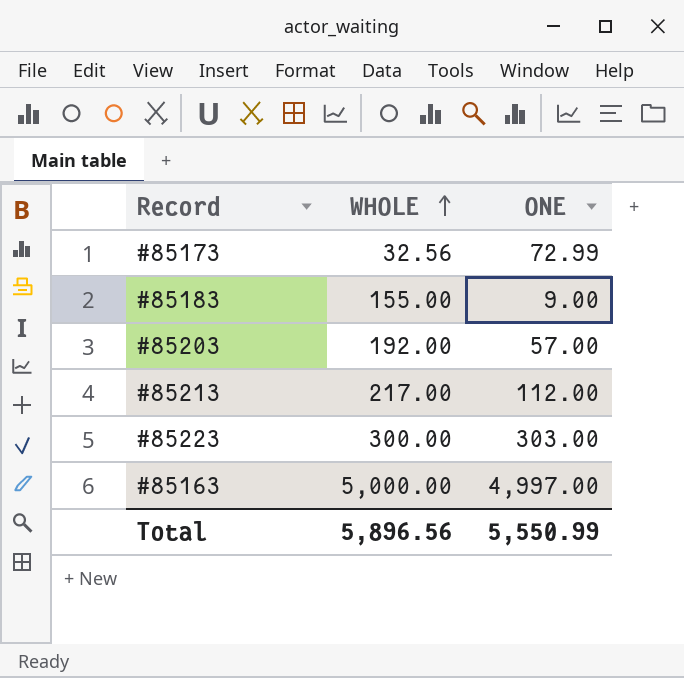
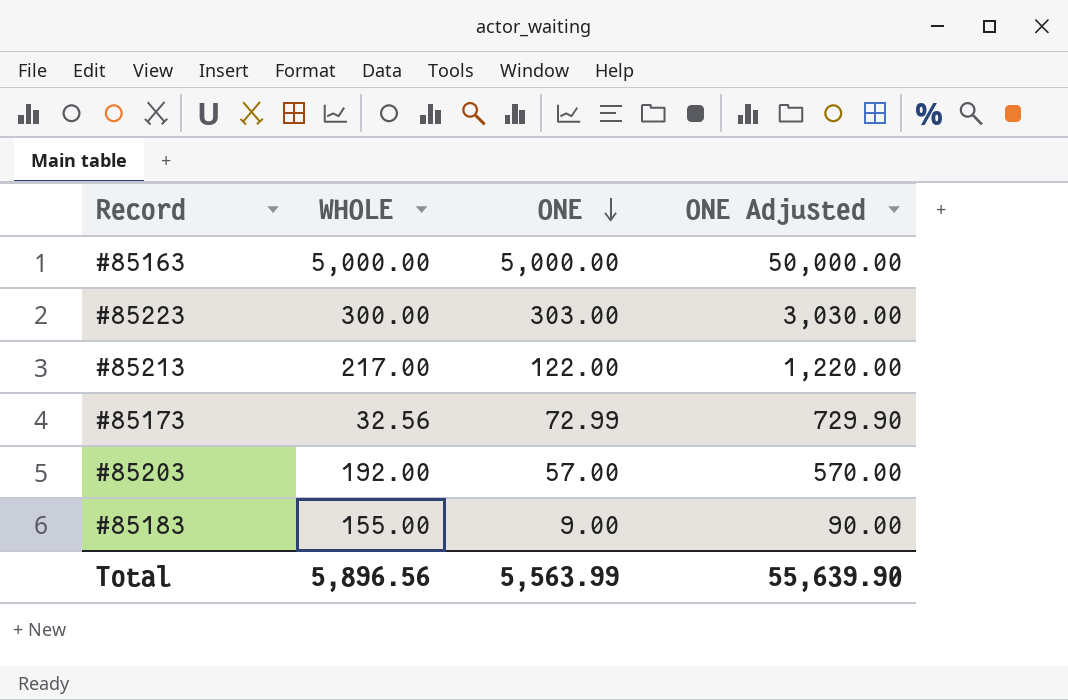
row order: WHOLE ascending -> ONE descending
column ONE Adjusted | formula: none -> [ONE] * 10
#85163 | ONE: 4,997.00 -> 5,000.00
#85213 | ONE: 112.00 -> 122.00
Total | ONE: 5,550.99 -> 5,563.99

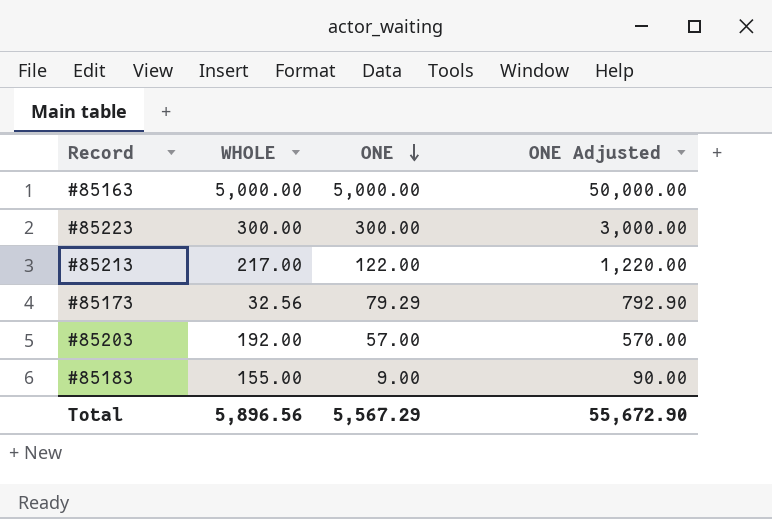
#85223 | ONE: 303.00 -> 300.00
#85223 | ONE Adjusted: 3,030.00 -> 3,000.00
#85173 | ONE: 72.99 -> 79.29
#85173 | ONE Adjusted: 729.90 -> 792.90
Total | ONE: 5,563.99 -> 5,567.29
Total | ONE Adjusted: 55,639.90 -> 55,672.90

